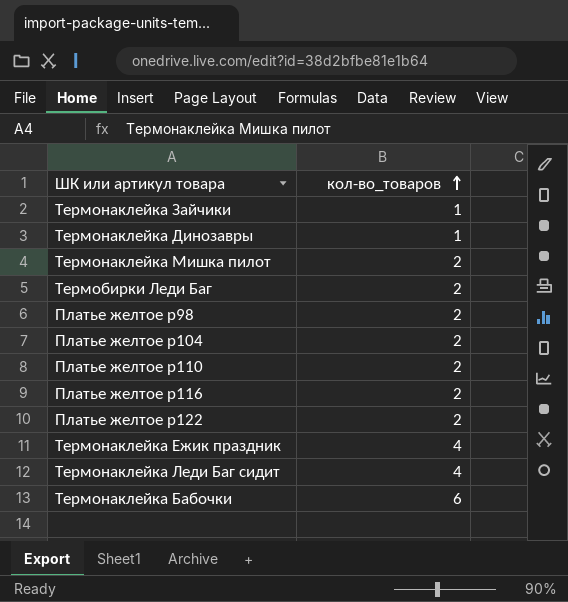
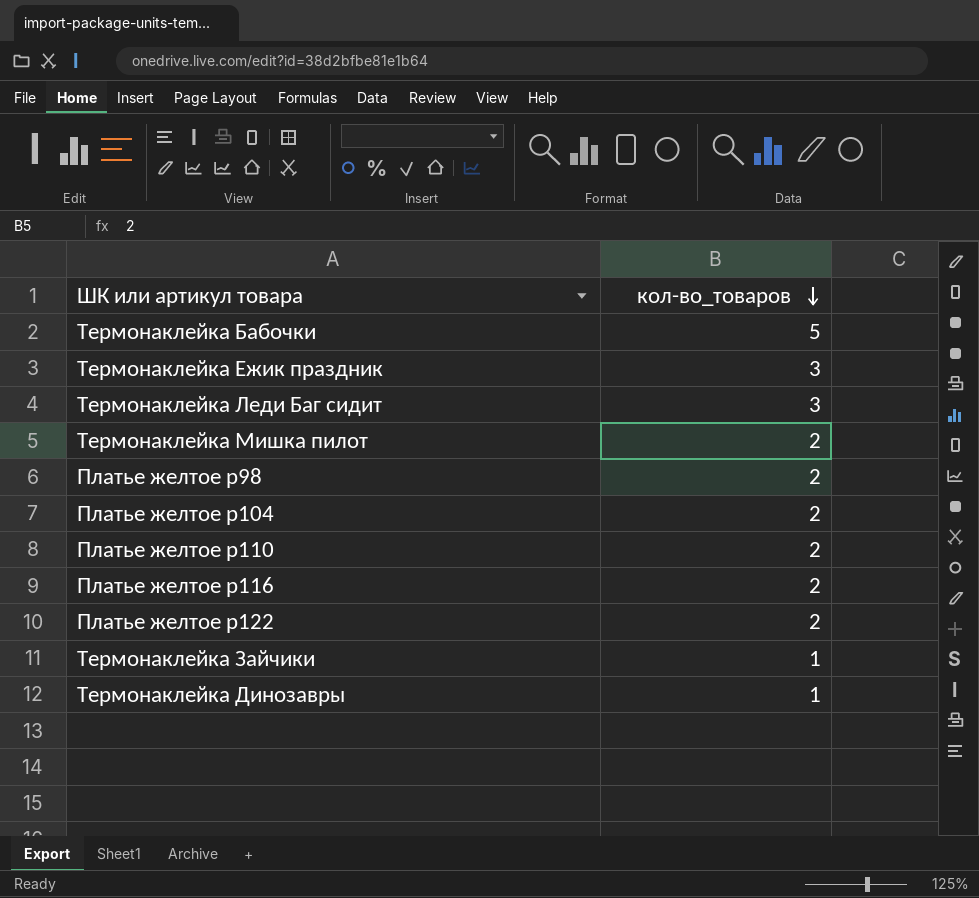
row order: кол-во_товаров ascending -> кол-во_товаров descending
row Термобирки Леди Баг: 2 -> none
Термонаклейка Бабочки | кол-во_товаров: 6 -> 5
Термонаклейка Ежик праздник | кол-во_товаров: 4 -> 3
Термонаклейка Леди Баг сидит | кол-во_товаров: 4 -> 3

